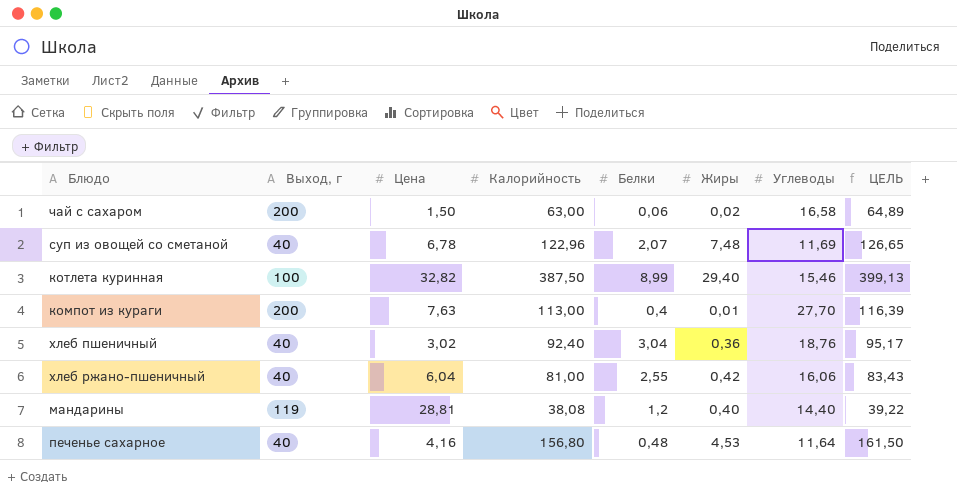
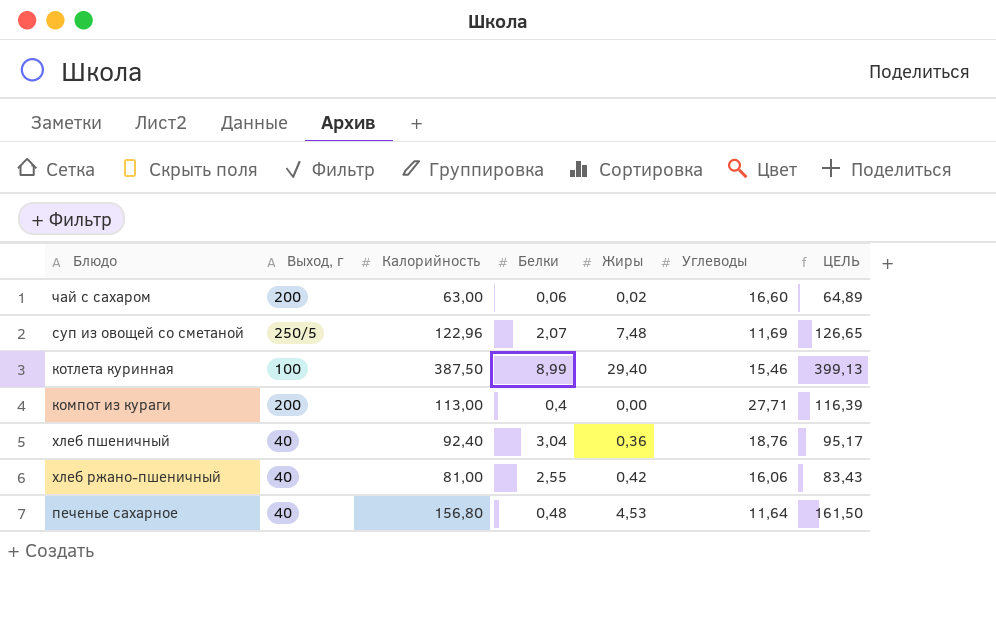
column Цена | position: 3 -> none
row мандарины: 119 | 28,81 | 38,08 | 1,2 | 0,40 | 14,40 | 39,22 -> none
чай с сахаром | Углеводы: 16,58 -> 16,60
суп из овощей со сметаной | Выход, г: 40 -> 250/5
компот из кураги | Жиры: 0,01 -> 0,00
компот из кураги | Углеводы: 27,70 -> 27,71

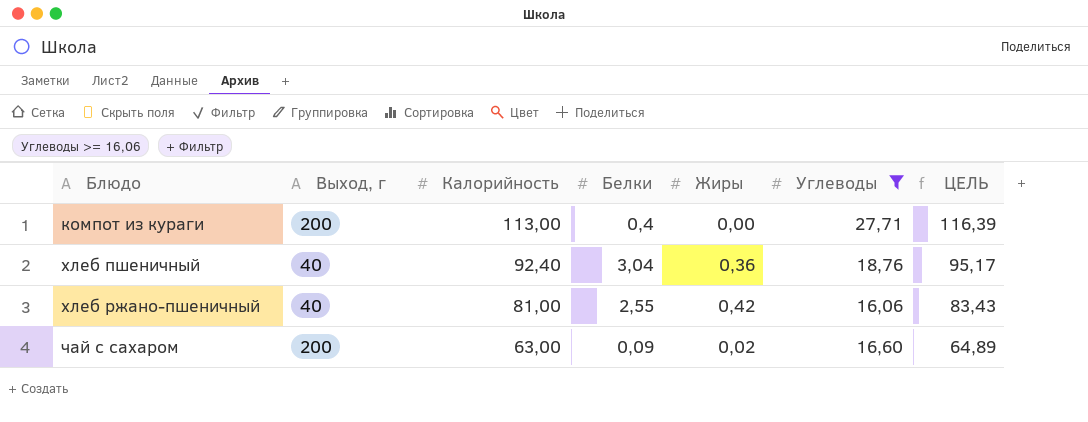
filter: none -> Углеводы >= 16,06
row order: none -> Блюдо ascending
чай с сахаром | Белки: 0,06 -> 0,09

